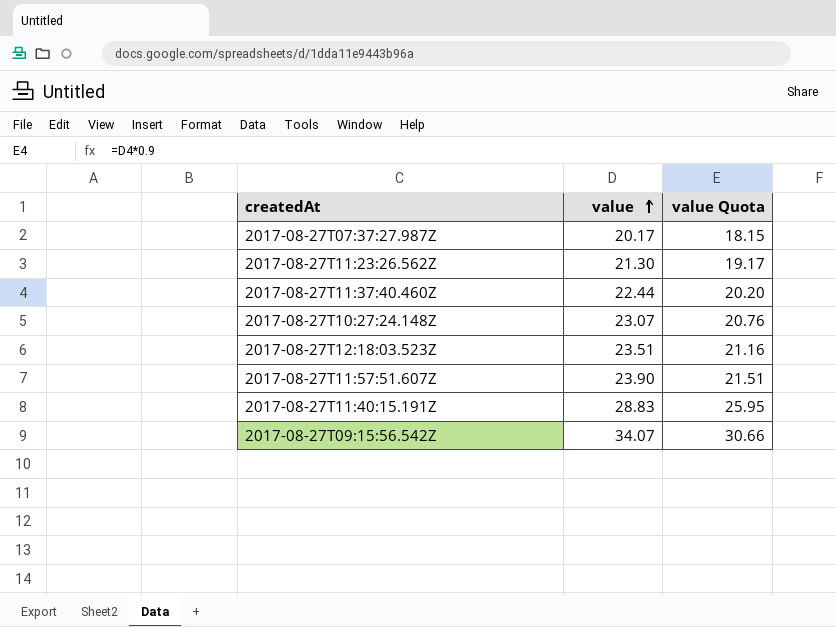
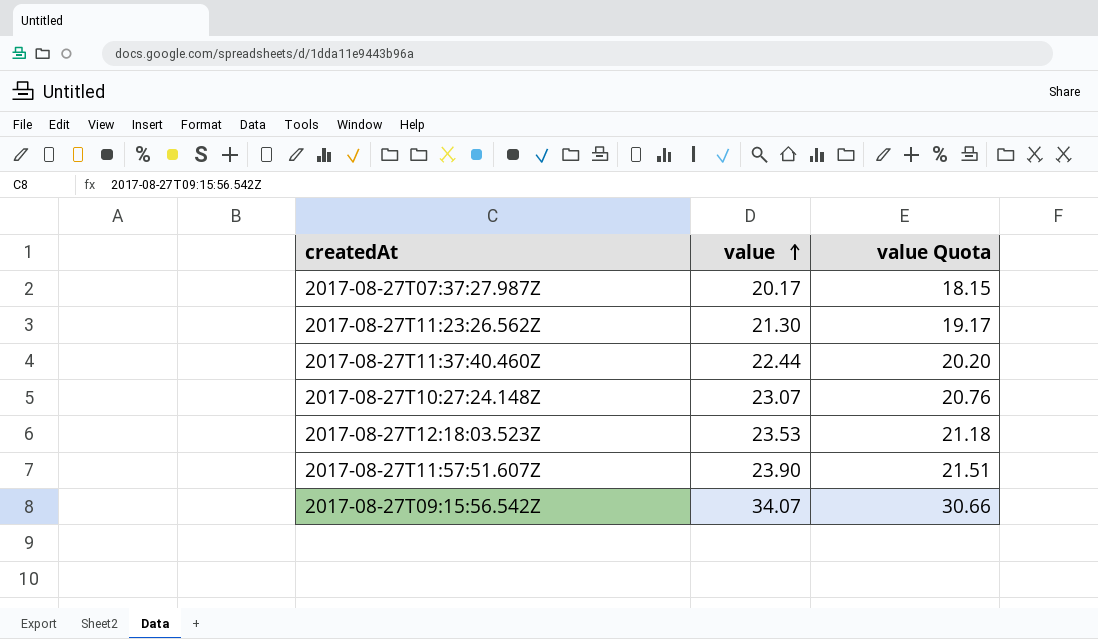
row 2017-08-27T11:40:15.191Z: 28.83 | 25.95 -> none
2017-08-27T12:18:03.523Z | value: 23.51 -> 23.53
2017-08-27T12:18:03.523Z | value Quota: 21.16 -> 21.18

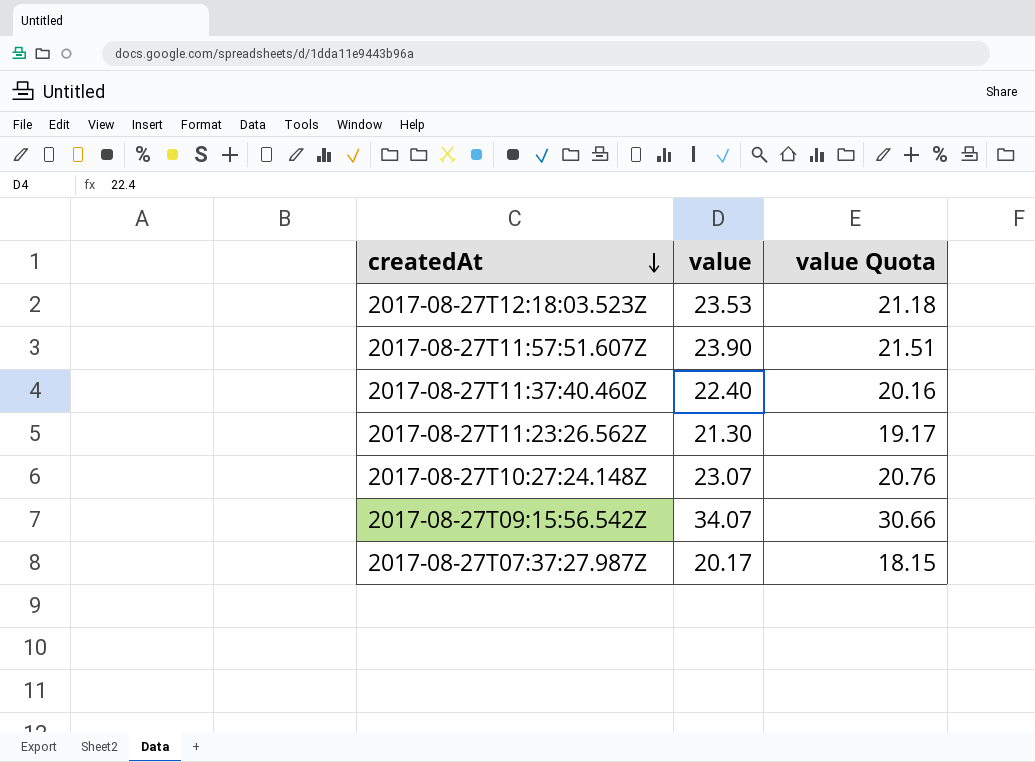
row order: value ascending -> createdAt descending
2017-08-27T11:37:40.460Z | value: 22.44 -> 22.40
2017-08-27T11:37:40.460Z | value Quota: 20.20 -> 20.16

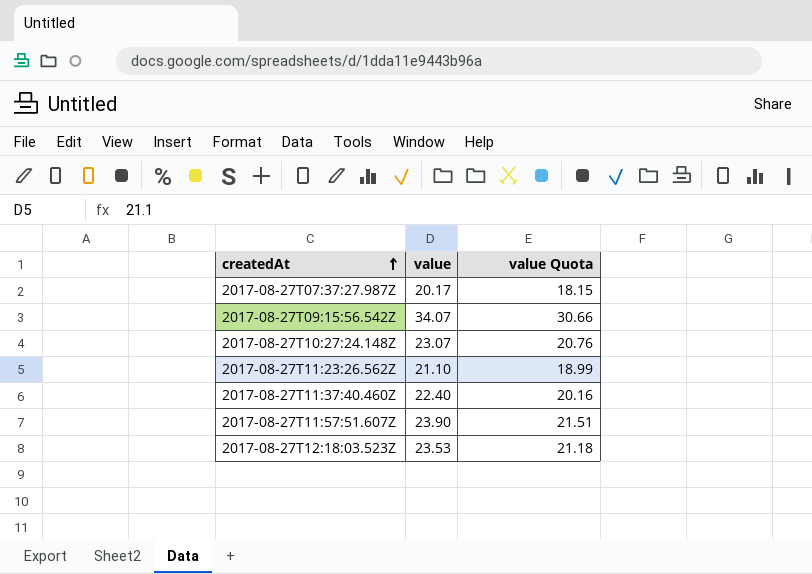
row order: createdAt descending -> createdAt ascending
2017-08-27T11:23:26.562Z | value: 21.30 -> 21.10
2017-08-27T11:23:26.562Z | value Quota: 19.17 -> 18.99

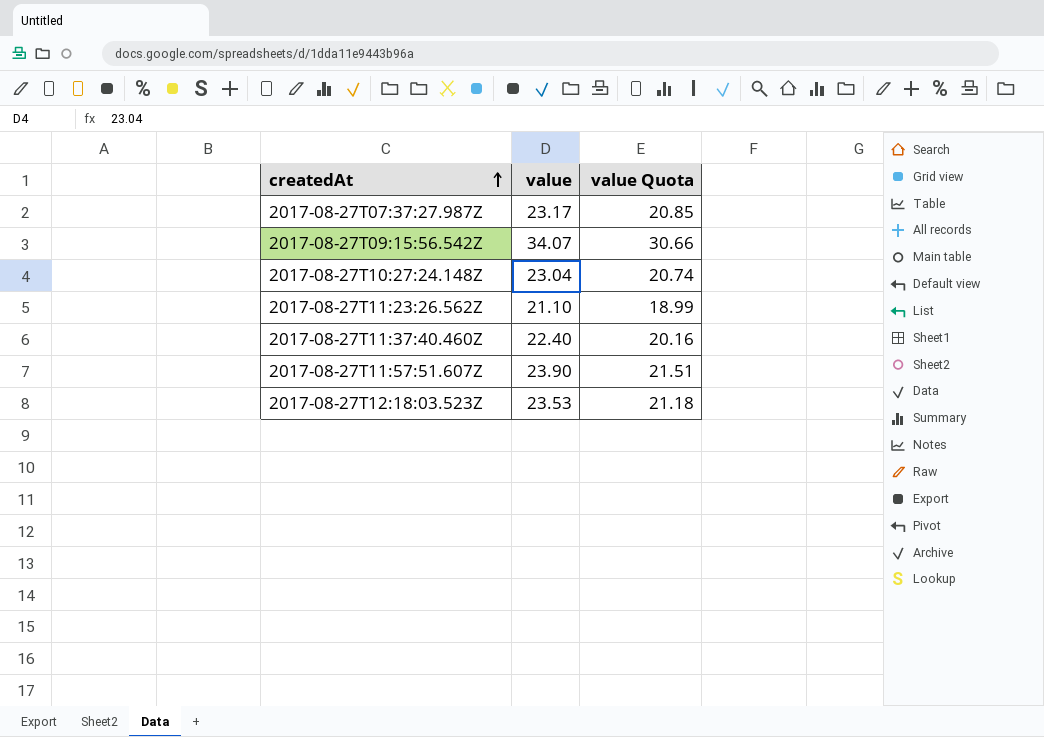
2017-08-27T07:37:27.987Z | value: 20.17 -> 23.17
2017-08-27T07:37:27.987Z | value Quota: 18.15 -> 20.85
2017-08-27T10:27:24.148Z | value: 23.07 -> 23.04
2017-08-27T10:27:24.148Z | value Quota: 20.76 -> 20.74

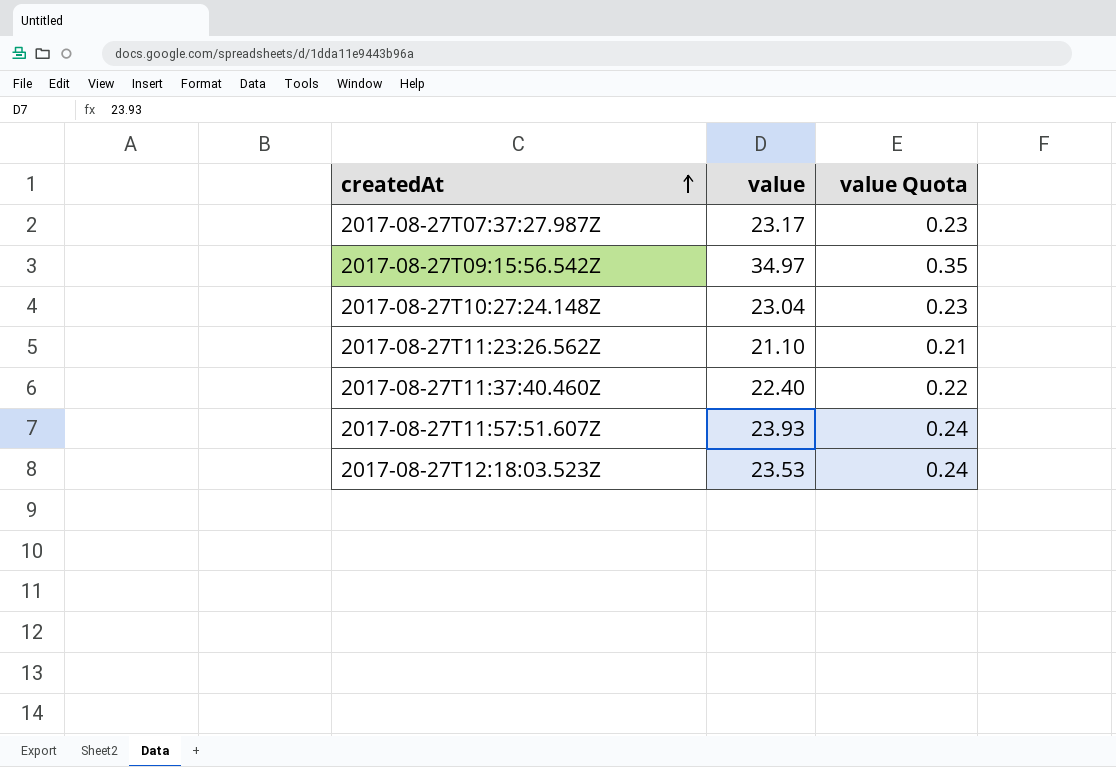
column value Quota | formula: [value] * 0.9 -> [value] * 0.01
2017-08-27T09:15:56.542Z | value: 34.07 -> 34.97
2017-08-27T11:57:51.607Z | value: 23.90 -> 23.93

